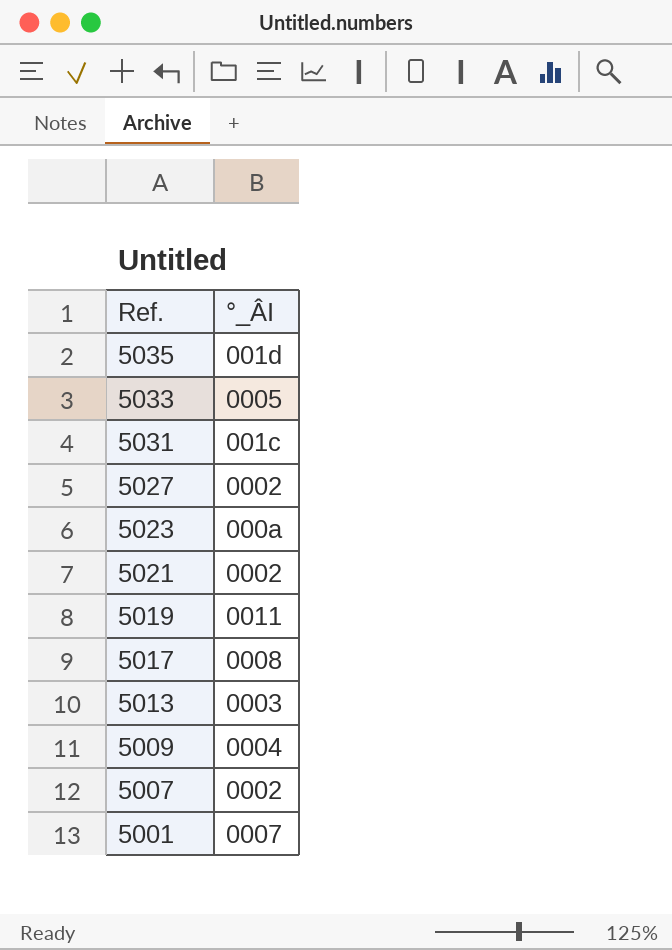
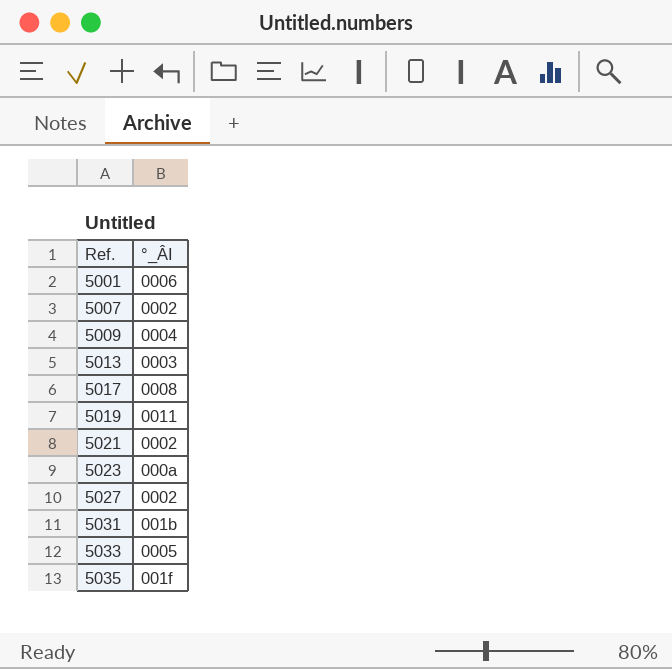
row order: Ref. descending -> Ref. ascending
5001 | °_ÂI: 0007 -> 0006
5031 | °_ÂI: 001c -> 001b
5035 | °_ÂI: 001d -> 001f

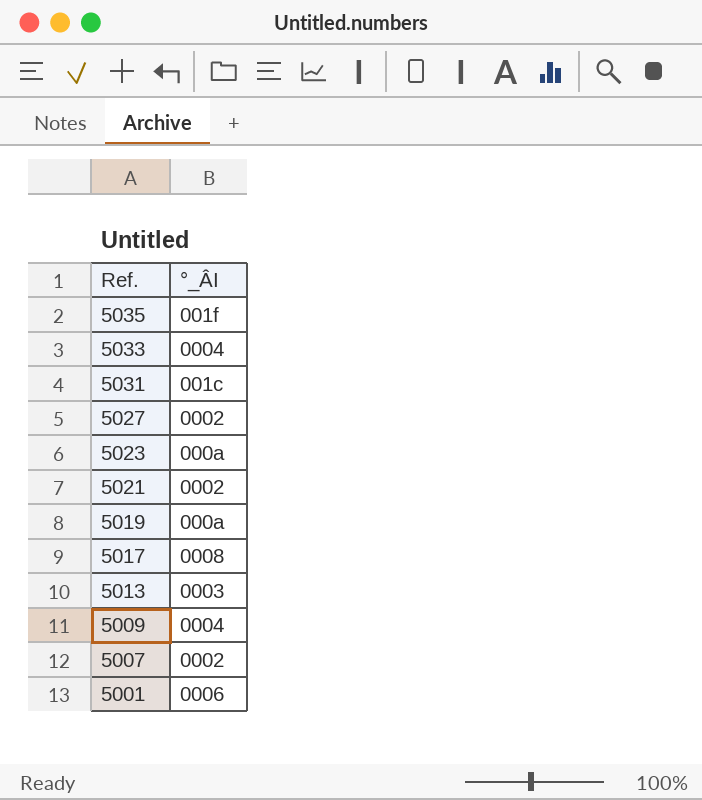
row order: Ref. ascending -> Ref. descending
5033 | °_ÂI: 0005 -> 0004
5031 | °_ÂI: 001b -> 001c
5019 | °_ÂI: 0011 -> 000a

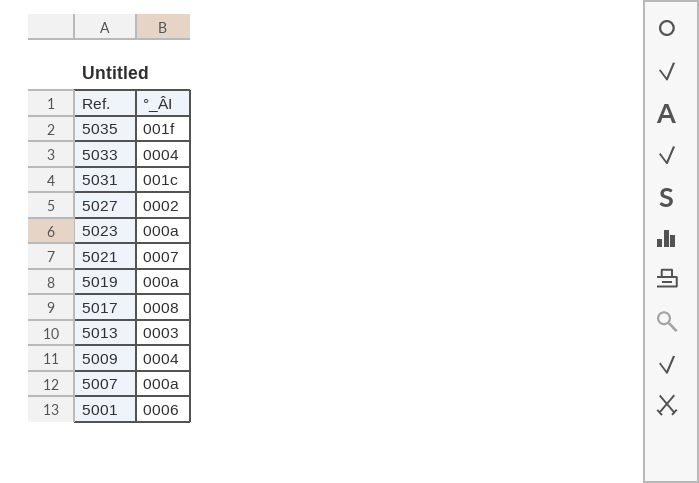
5021 | °_ÂI: 0002 -> 0007
5007 | °_ÂI: 0002 -> 000a

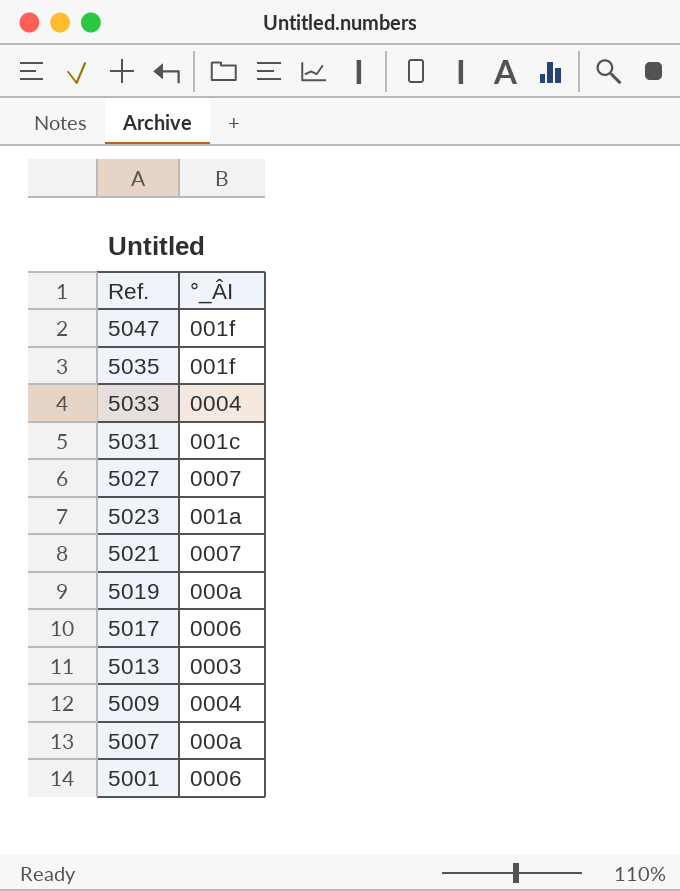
row 5047: none -> 001f
5027 | °_ÂI: 0002 -> 0007
5023 | °_ÂI: 000a -> 001a
5017 | °_ÂI: 0008 -> 0006

